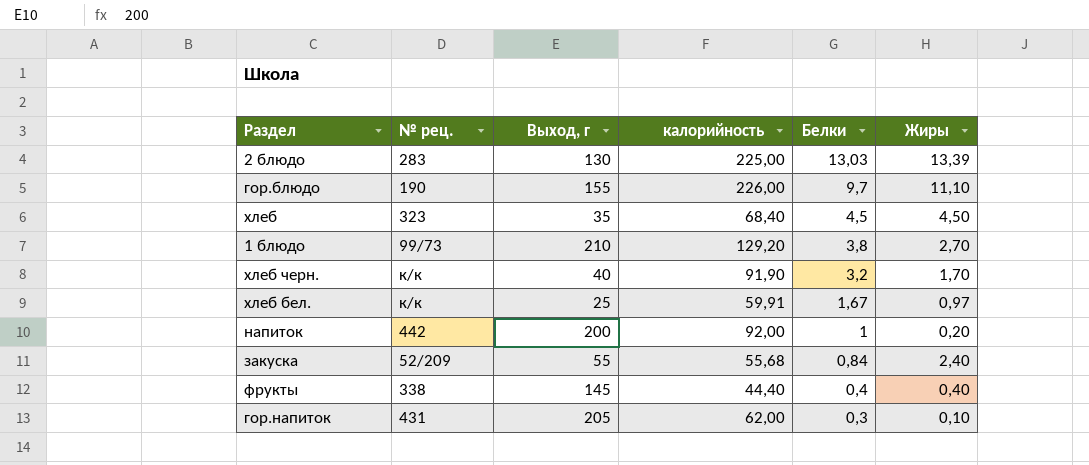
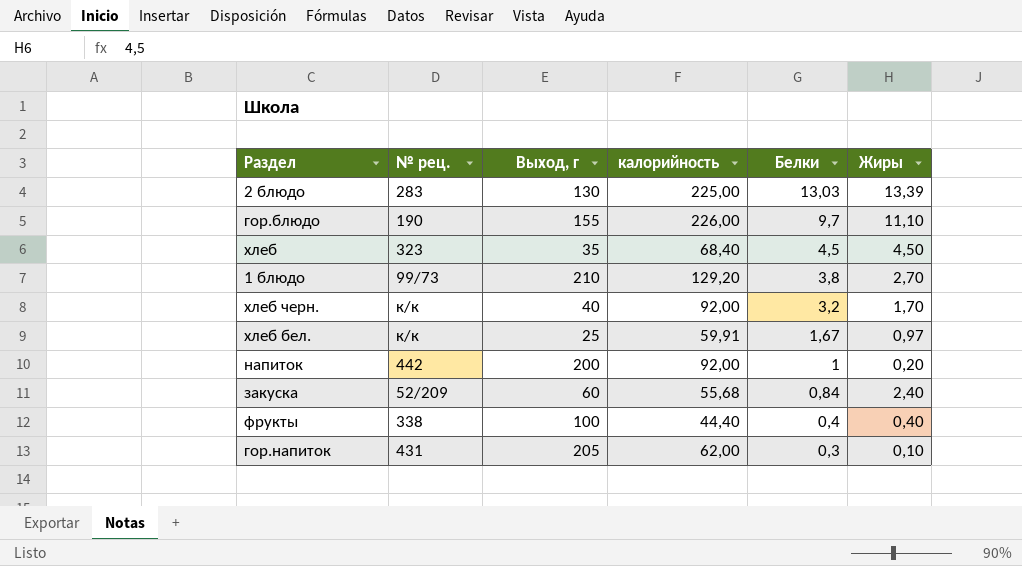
хлеб черн. | калорийность: 91,90 -> 92,00
закуска | Выход, г: 55 -> 60
фрукты | Выход, г: 145 -> 100

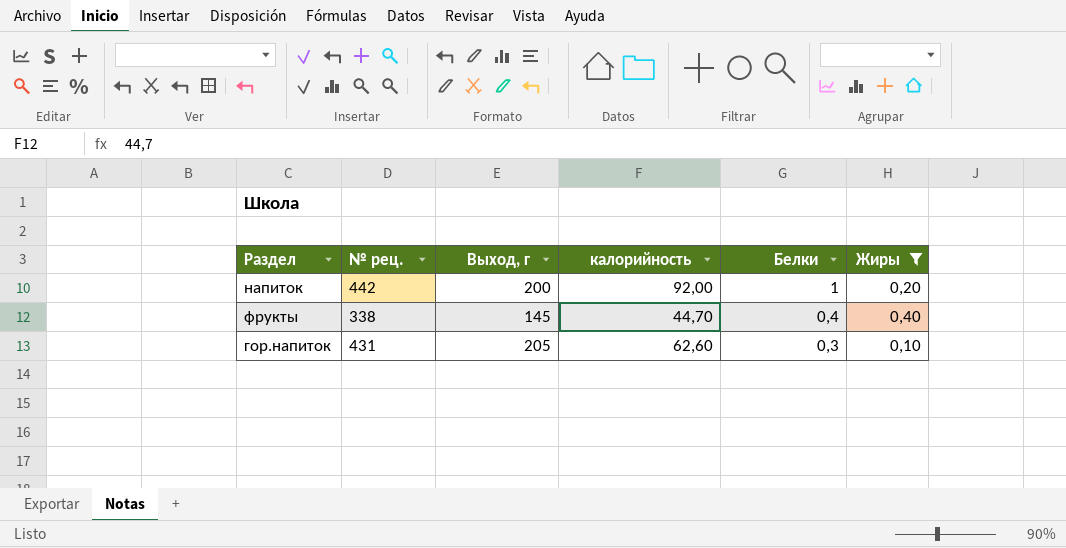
filter: none -> Жиры <= 0,40
фрукты | Выход, г: 100 -> 145
фрукты | калорийность: 44,40 -> 44,70
гор.напиток | калорийность: 62,00 -> 62,60

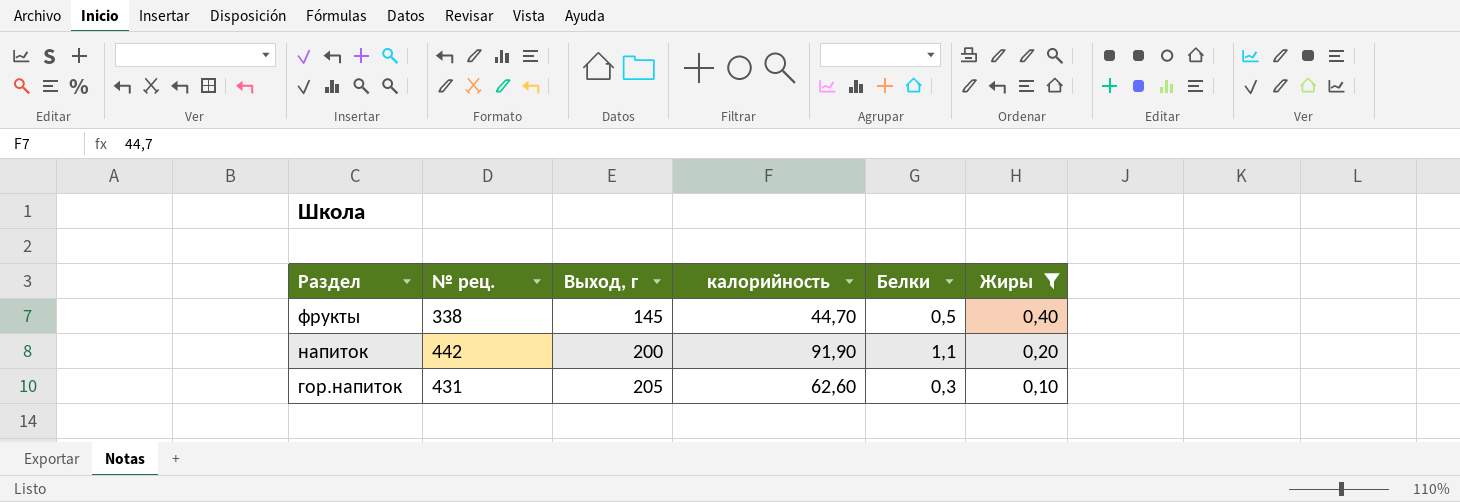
row order: Белки descending -> Раздел descending
фрукты | Белки: 0,4 -> 0,5
напиток | калорийность: 92,00 -> 91,90
напиток | Белки: 1 -> 1,1

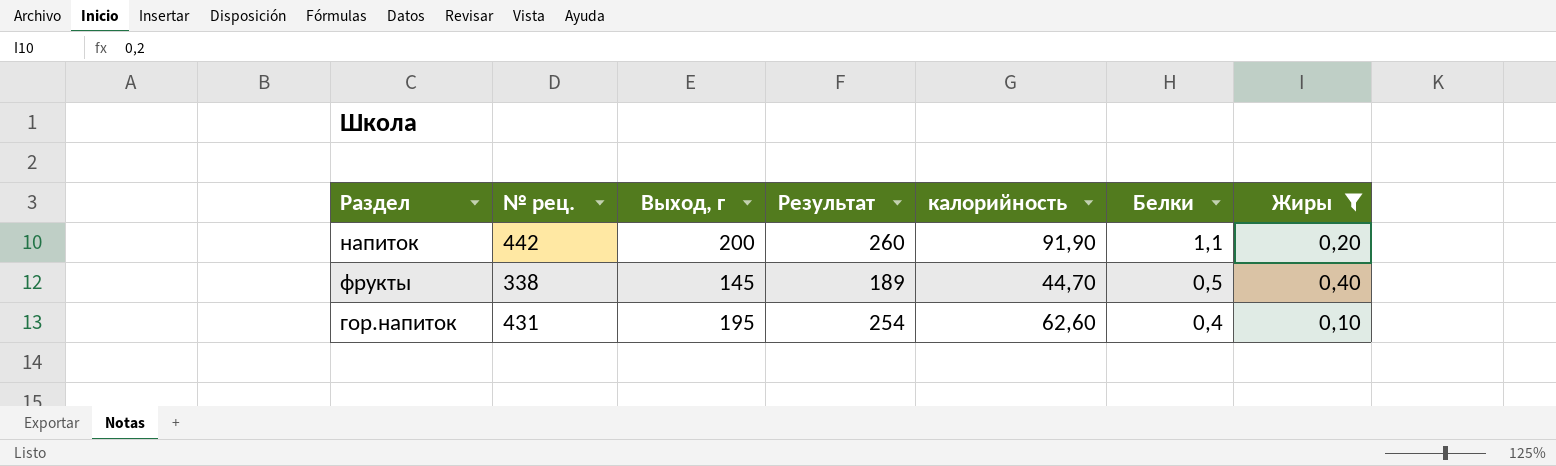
row order: Раздел descending -> Белки descending
column Результат | formula: none -> [Выход, г] * 1,3
гор.напиток | Выход, г: 205 -> 195
гор.напиток | Белки: 0,3 -> 0,4

